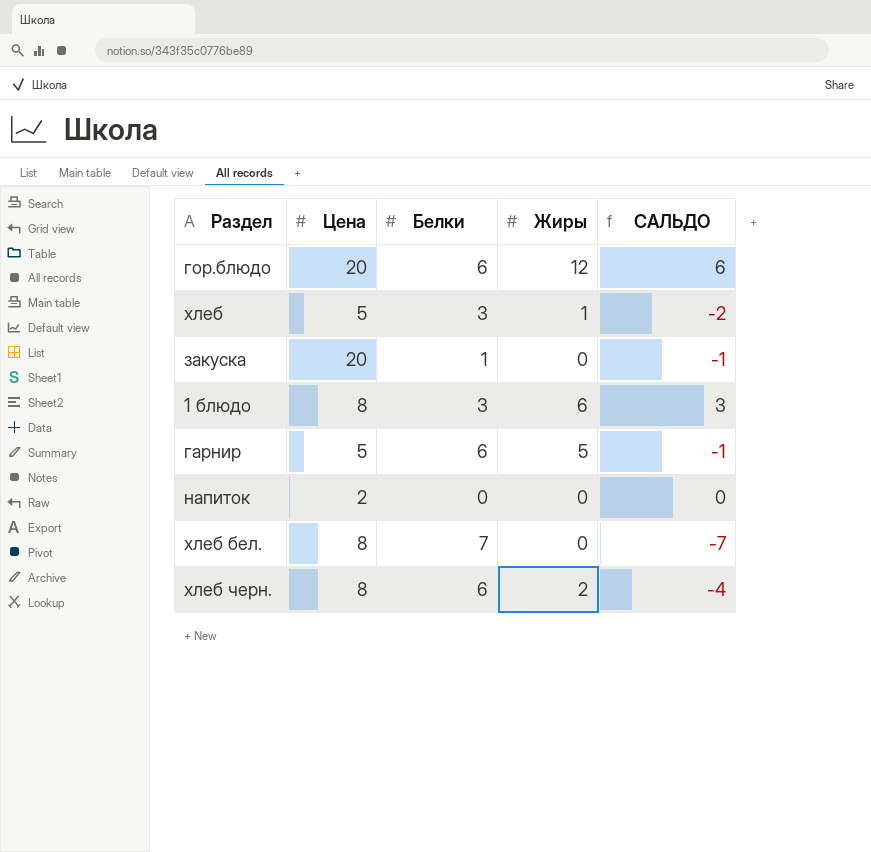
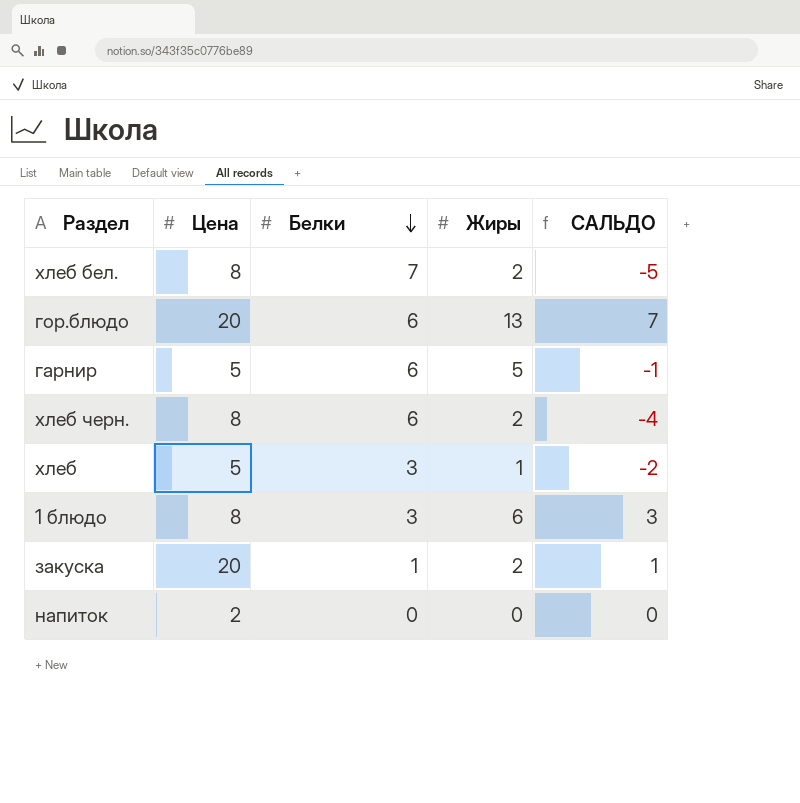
row order: none -> Белки descending
хлеб бел. | Жиры: 0 -> 2
хлеб бел. | САЛЬДО: -7 -> -5
гор.блюдо | Жиры: 12 -> 13
гор.блюдо | САЛЬДО: 6 -> 7
закуска | Жиры: 0 -> 2
закуска | САЛЬДО: -1 -> 1

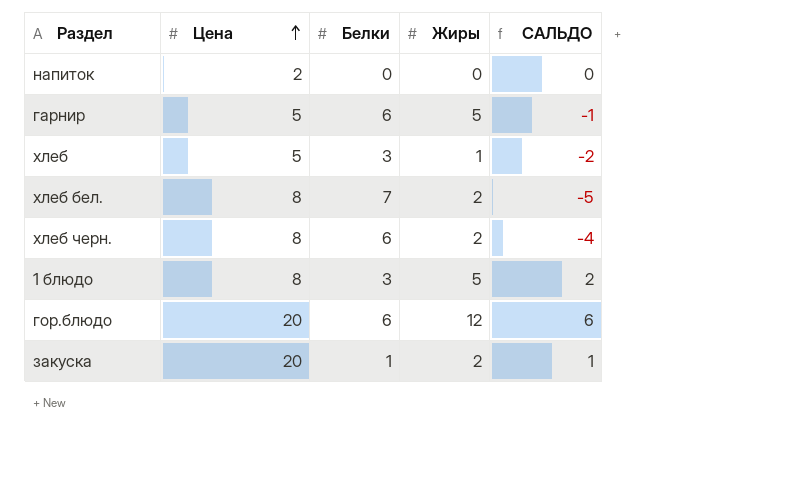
row order: Белки descending -> Цена ascending
1 блюдо | Жиры: 6 -> 5
1 блюдо | САЛЬДО: 3 -> 2
гор.блюдо | Жиры: 13 -> 12
гор.блюдо | САЛЬДО: 7 -> 6

